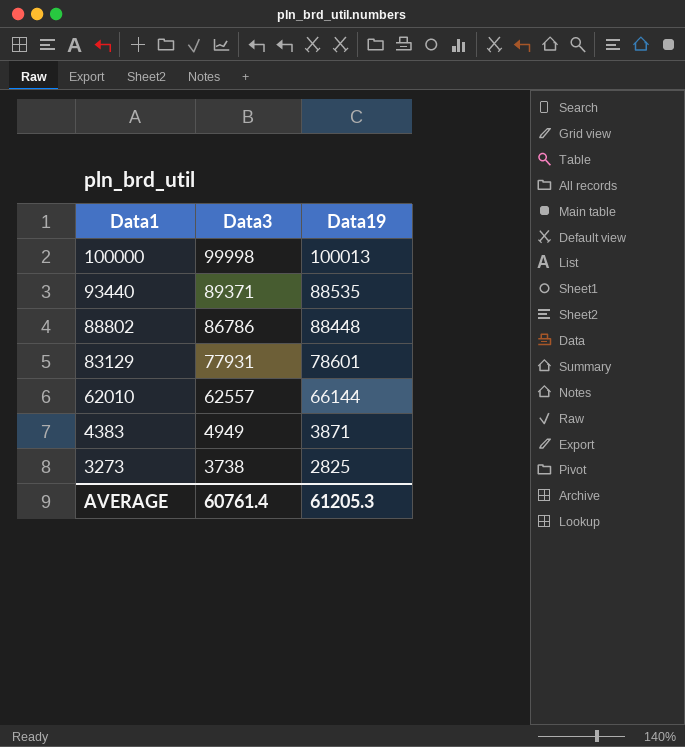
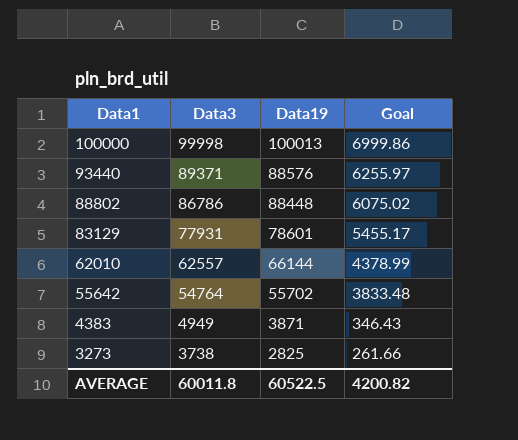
column Goal | formula: none -> [Data3] * 0.07
93440 | Data19: 88535 -> 88576
row 55642: none -> 54764 | 55702 | 3833.48
AVERAGE | Data3: 60761.4 -> 60011.8
AVERAGE | Data19: 61205.3 -> 60522.5

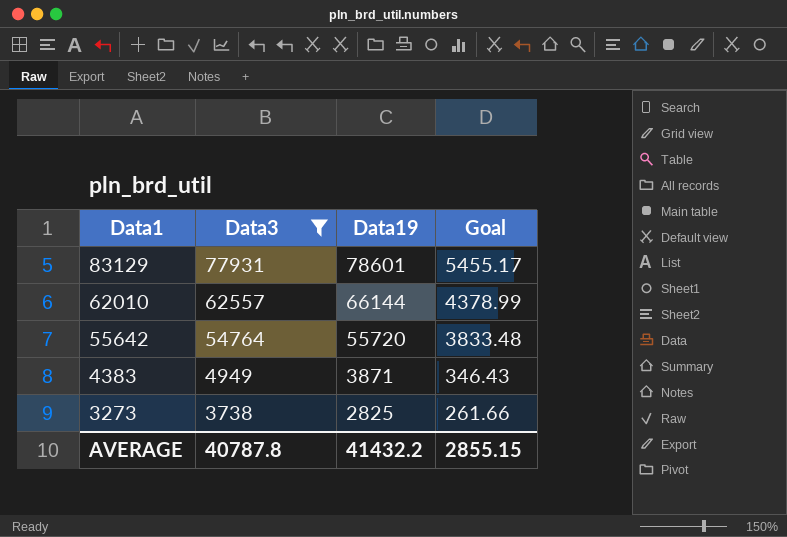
filter: none -> Data3 <= 77931
55642 | Data19: 55702 -> 55720
AVERAGE | Data3: 60011.8 -> 40787.8
AVERAGE | Data19: 60522.5 -> 41432.2
AVERAGE | Goal: 4200.82 -> 2855.15

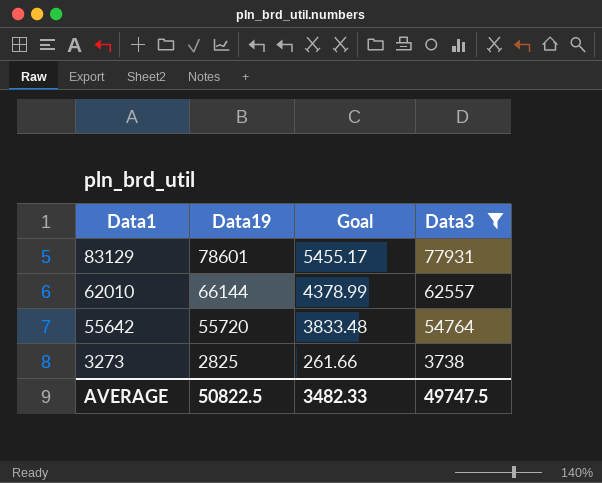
column Data3 | position: 2 -> 4
row 4383: 4949 | 3871 | 346.43 -> none
AVERAGE | Data19: 41432.2 -> 50822.5
AVERAGE | Goal: 2855.15 -> 3482.33
AVERAGE | Data3: 40787.8 -> 49747.5

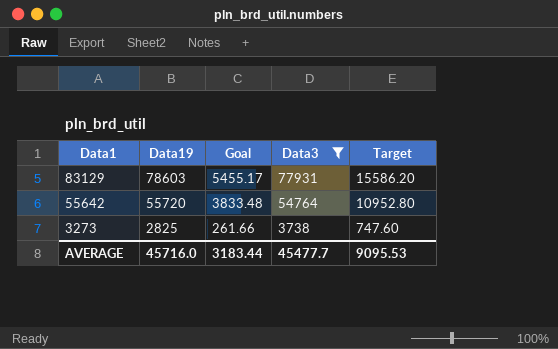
column Target | formula: none -> [Data3] * 0.2
row 62010: 66144 | 4378.99 | 62557 -> none
83129 | Data19: 78601 -> 78603
AVERAGE | Data19: 50822.5 -> 45716.0
AVERAGE | Goal: 3482.33 -> 3183.44
AVERAGE | Data3: 49747.5 -> 45477.7

